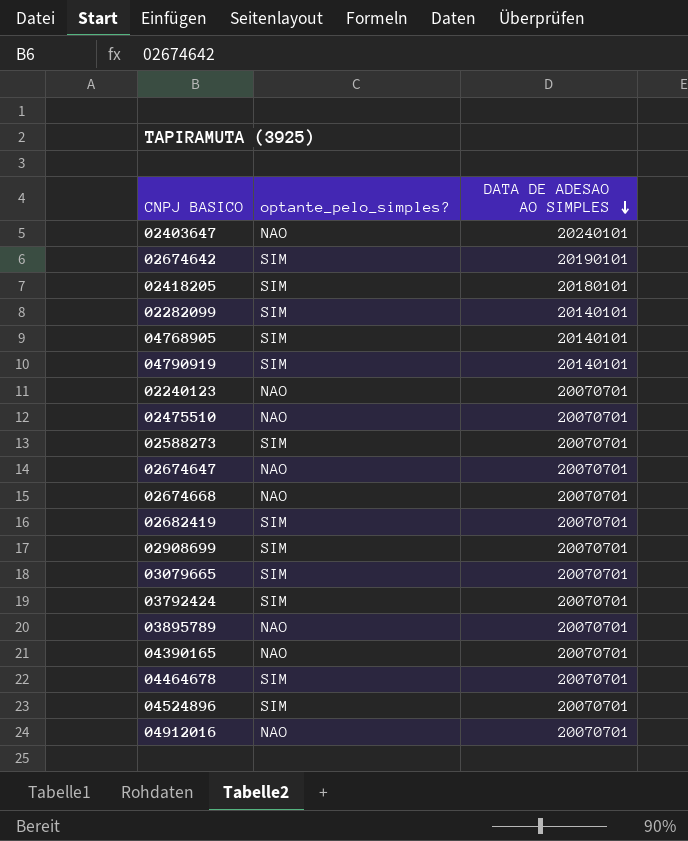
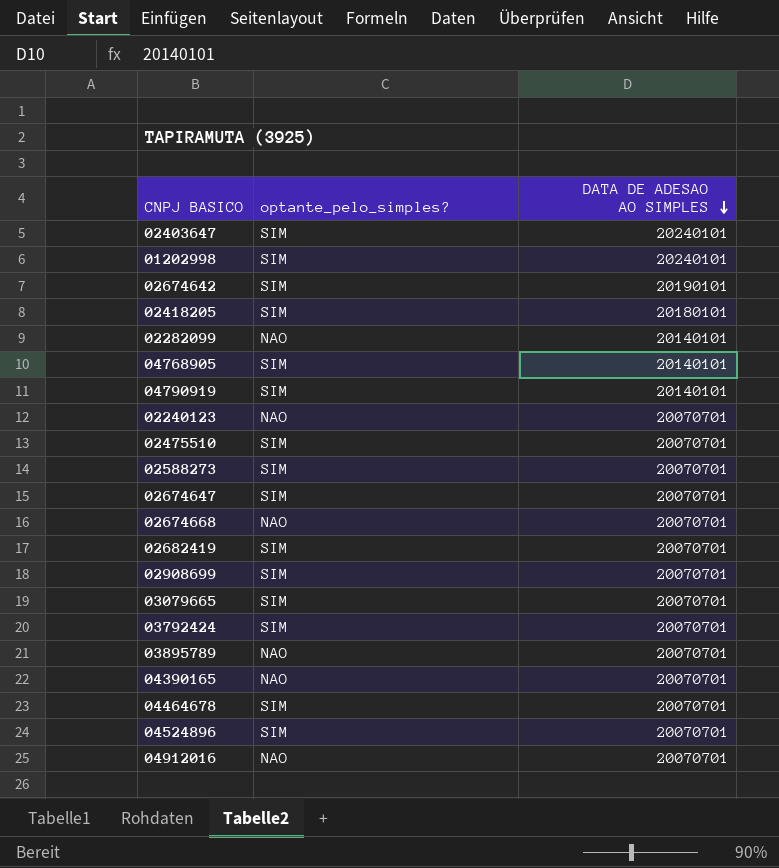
02403647 | optante_pelo_simples?: NAO -> SIM
row 01202998: none -> SIM | 20240101
02282099 | optante_pelo_simples?: SIM -> NAO
02475510 | optante_pelo_simples?: NAO -> SIM
02674647 | optante_pelo_simples?: NAO -> SIM

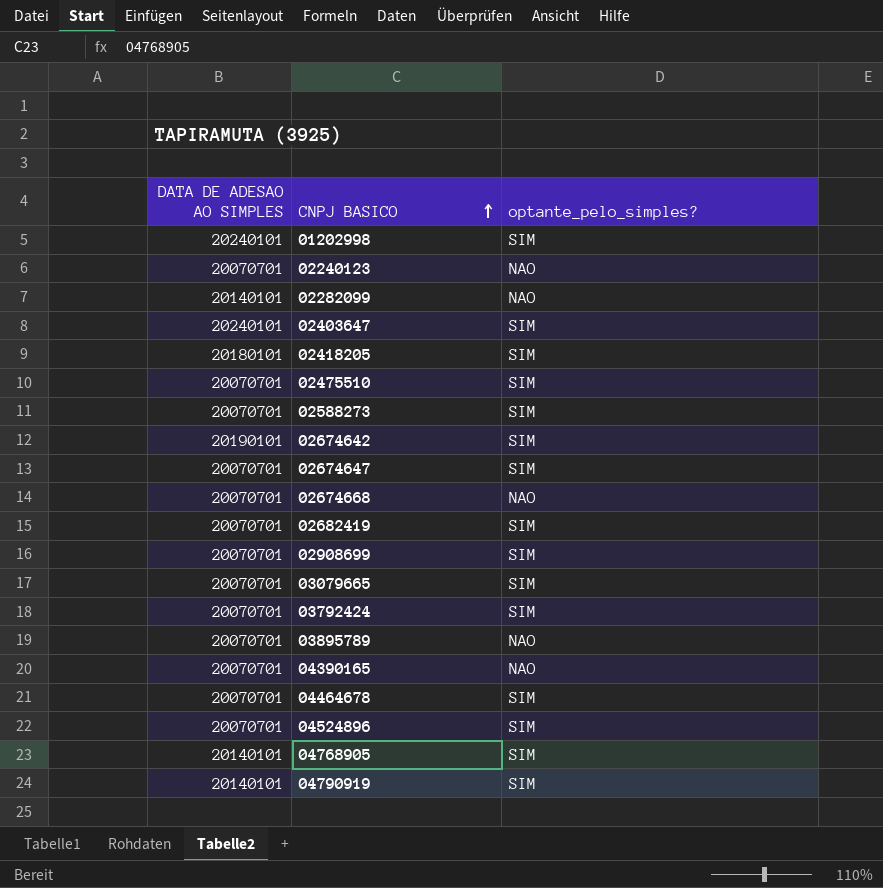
row order: DATA DE ADESAO AO SIMPLES descending -> CNPJ BASICO ascending
column DATA DE ADESAO AO SIMPLES | position: 3 -> 1
row 04912016: NAO | 20070701 -> none

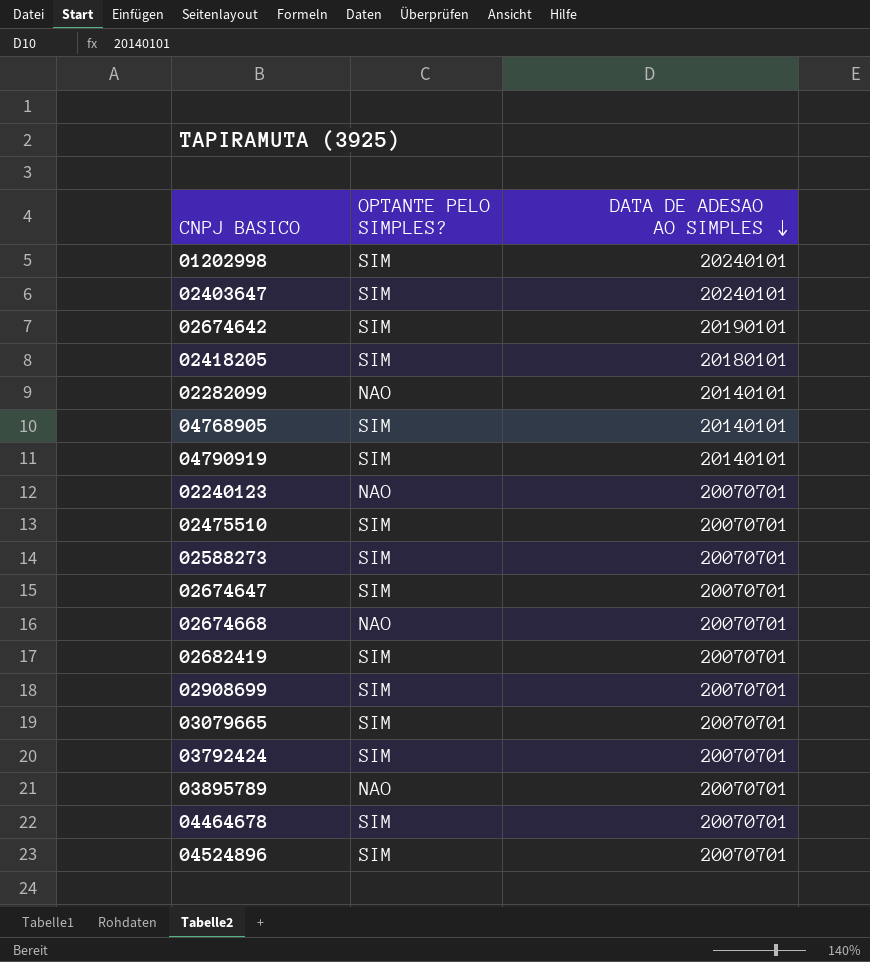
row order: CNPJ BASICO ascending -> DATA DE ADESAO AO SIMPLES descending
column name: optante_pelo_simples? -> OPTANTE PELO SIMPLES?
column DATA DE ADESAO AO SIMPLES | position: 1 -> 3
row 04390165: 20070701 | NAO -> none

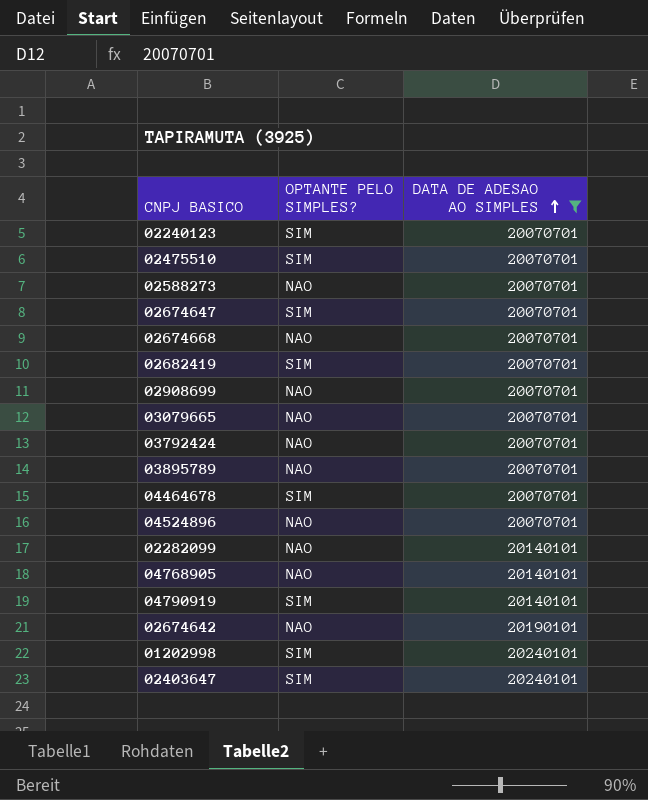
filter: none -> DATA DE ADESAO AO SIMPLES != 20180101
row order: DATA DE ADESAO AO SIMPLES descending -> DATA DE ADESAO AO SIMPLES ascending
02240123 | OPTANTE PELO SIMPLES?: NAO -> SIM
02588273 | OPTANTE PELO SIMPLES?: SIM -> NAO
02908699 | OPTANTE PELO SIMPLES?: SIM -> NAO
03079665 | OPTANTE PELO SIMPLES?: SIM -> NAO
03792424 | OPTANTE PELO SIMPLES?: SIM -> NAO
04524896 | OPTANTE PELO SIMPLES?: SIM -> NAO
04768905 | OPTANTE PELO SIMPLES?: SIM -> NAO
02674642 | OPTANTE PELO SIMPLES?: SIM -> NAO

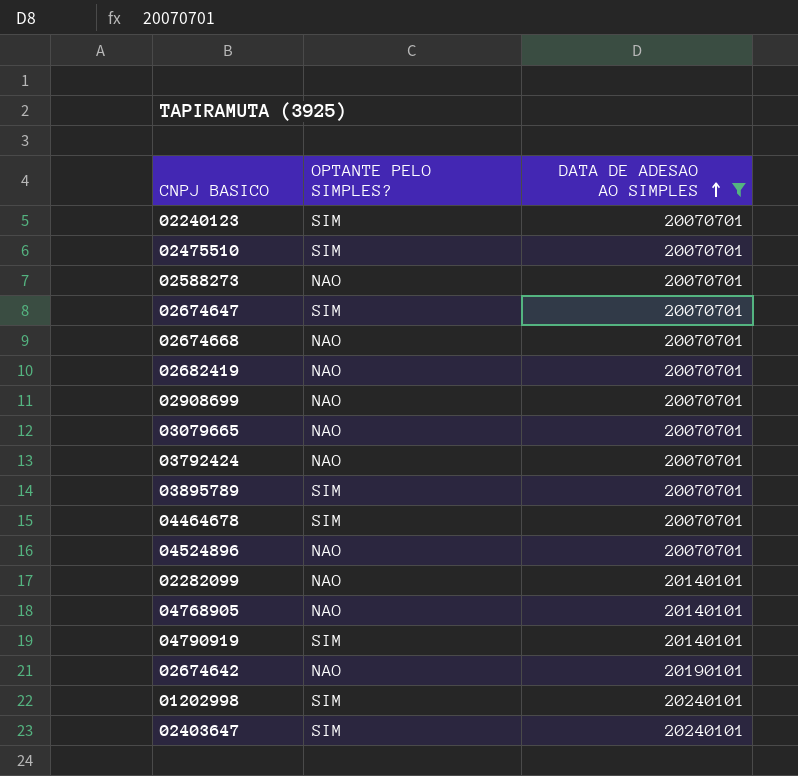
02682419 | OPTANTE PELO SIMPLES?: SIM -> NAO
03895789 | OPTANTE PELO SIMPLES?: NAO -> SIM

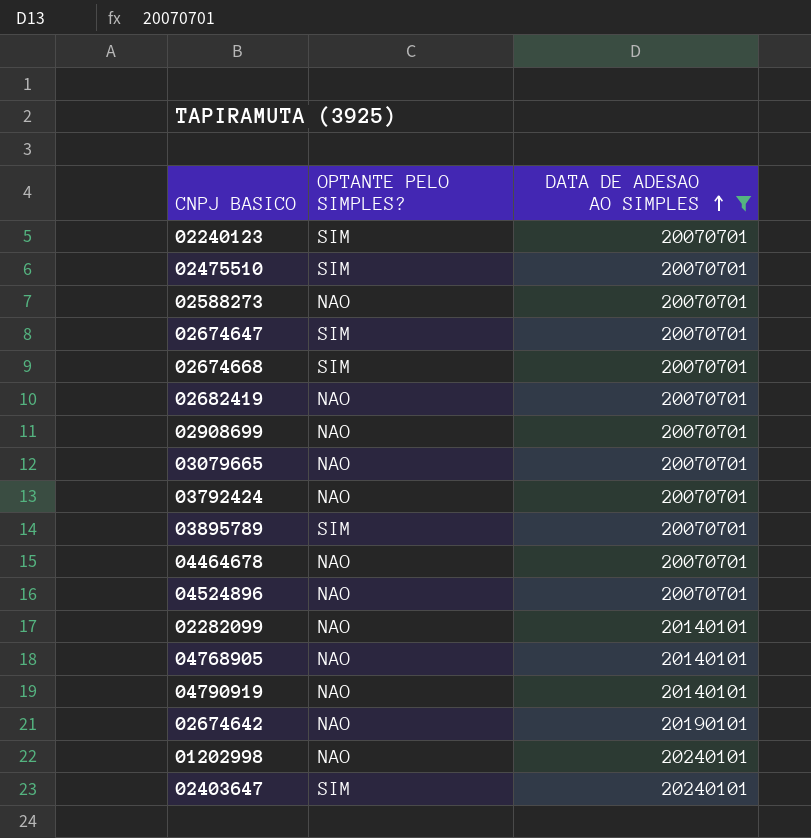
02674668 | OPTANTE PELO SIMPLES?: NAO -> SIM
04464678 | OPTANTE PELO SIMPLES?: SIM -> NAO
04790919 | OPTANTE PELO SIMPLES?: SIM -> NAO
01202998 | OPTANTE PELO SIMPLES?: SIM -> NAO

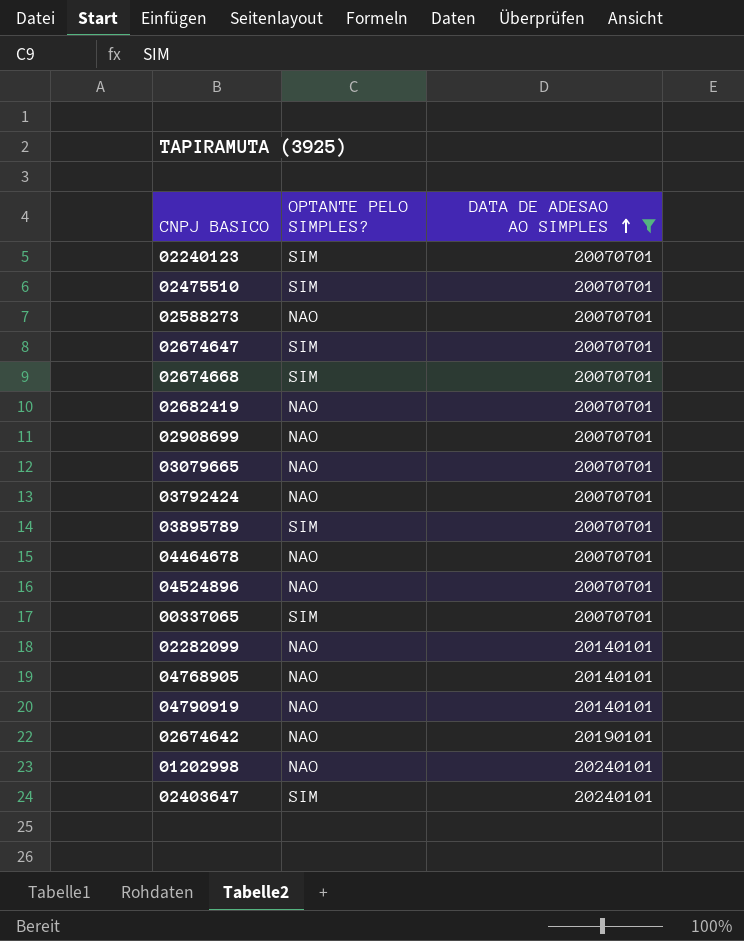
row 00337065: none -> SIM | 20070701

